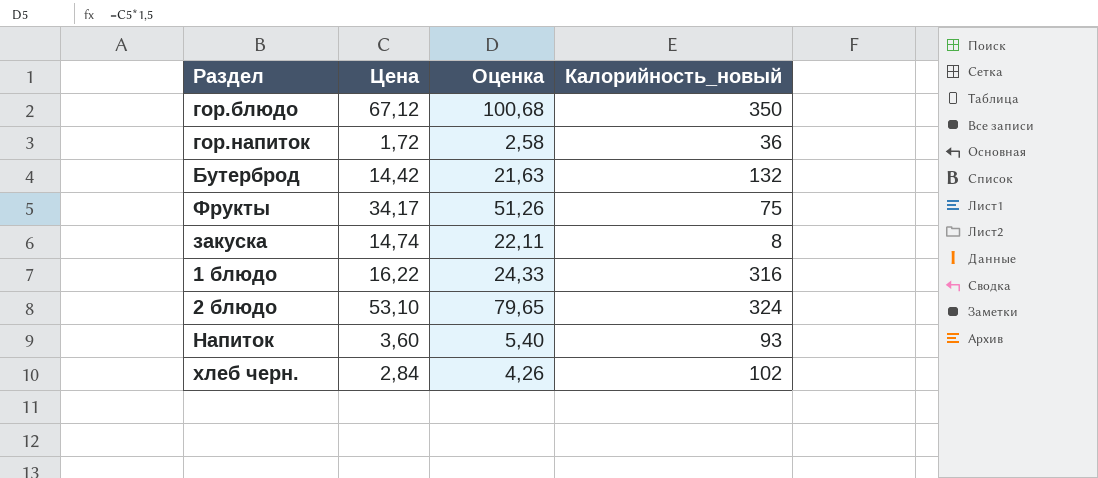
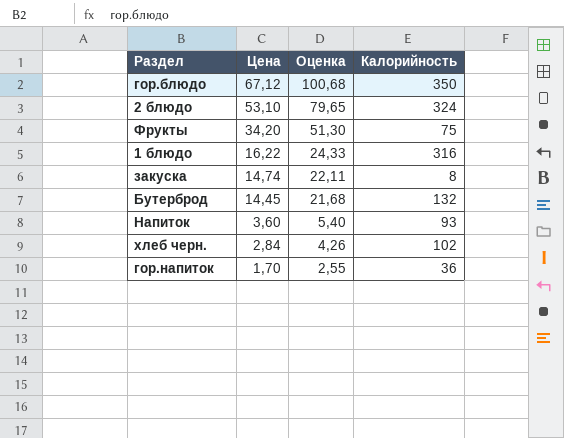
row order: none -> Цена descending
column name: Калорийность_новый -> Калорийность
Фрукты | Цена: 34,17 -> 34,20
Фрукты | Оценка: 51,26 -> 51,30
Бутерброд | Цена: 14,42 -> 14,45
Бутерброд | Оценка: 21,63 -> 21,68
гор.напиток | Цена: 1,72 -> 1,70
гор.напиток | Оценка: 2,58 -> 2,55

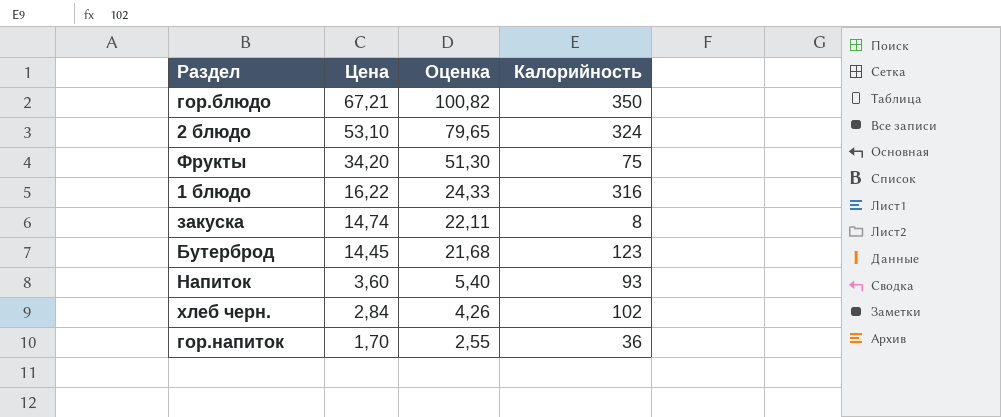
гор.блюдо | Цена: 67,12 -> 67,21
гор.блюдо | Оценка: 100,68 -> 100,82
Бутерброд | Калорийность: 132 -> 123

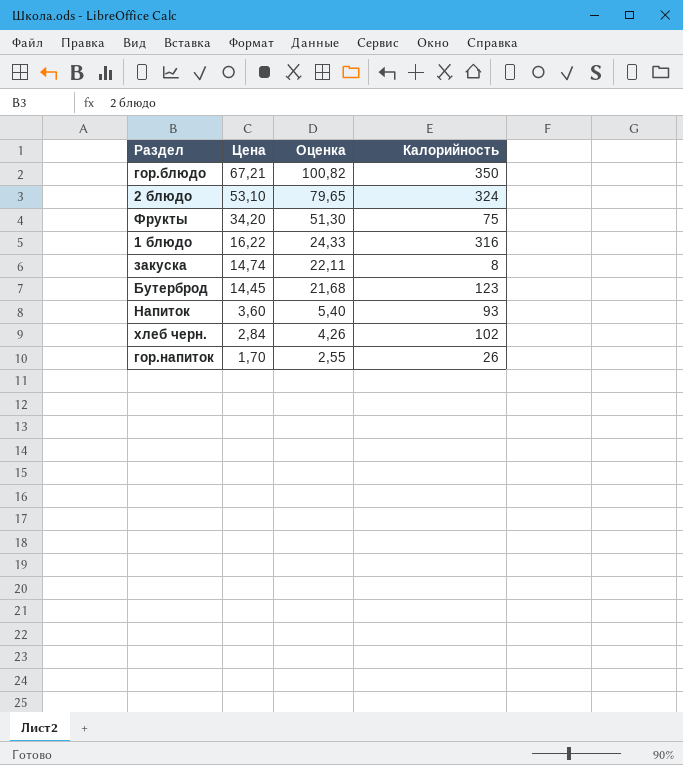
гор.напиток | Калорийность: 36 -> 26

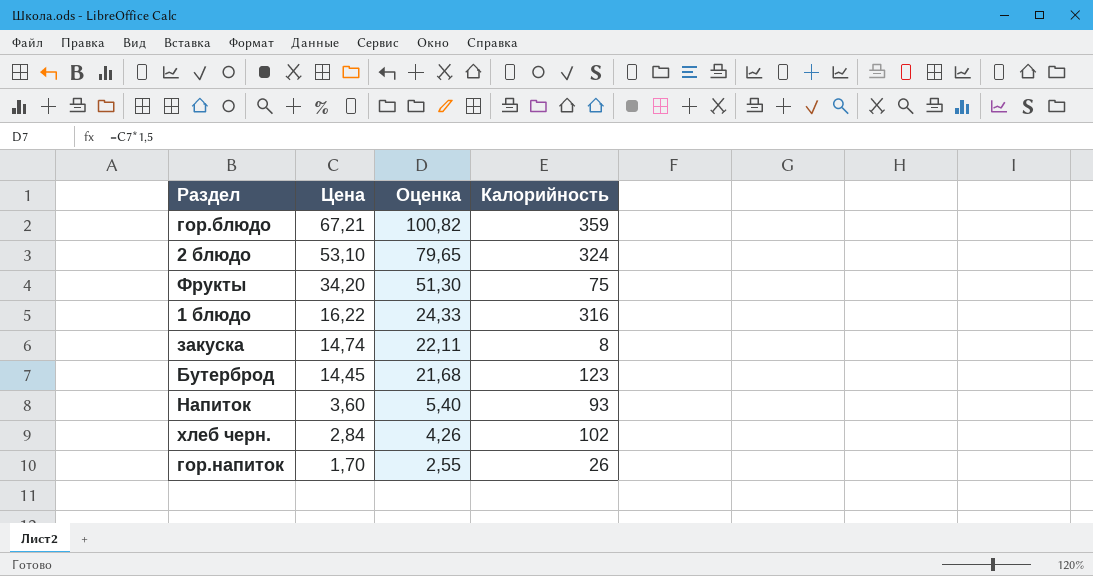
гор.блюдо | Калорийность: 350 -> 359

